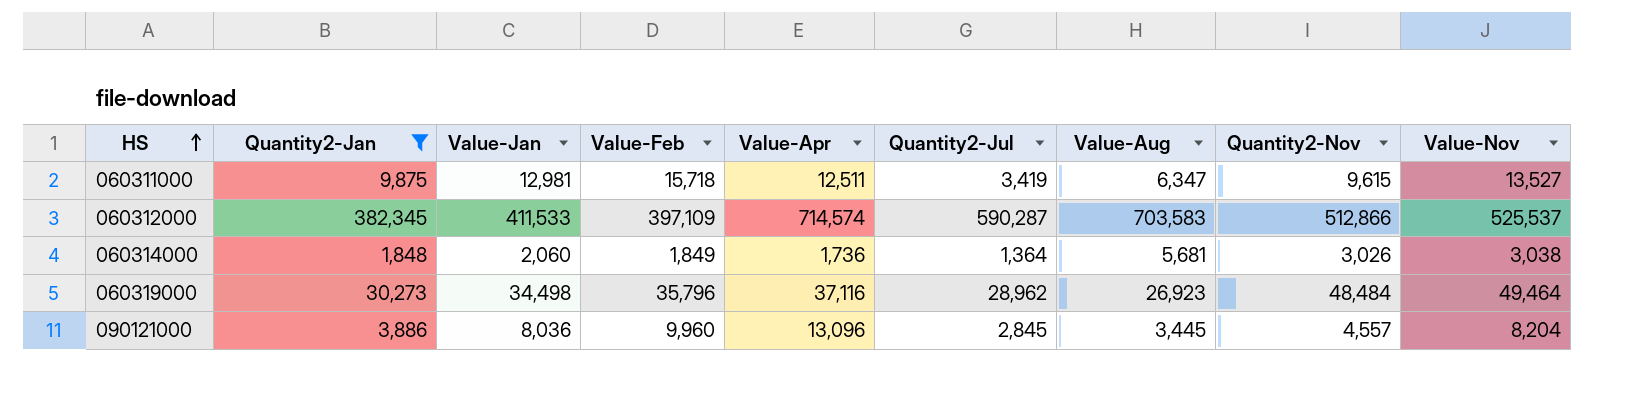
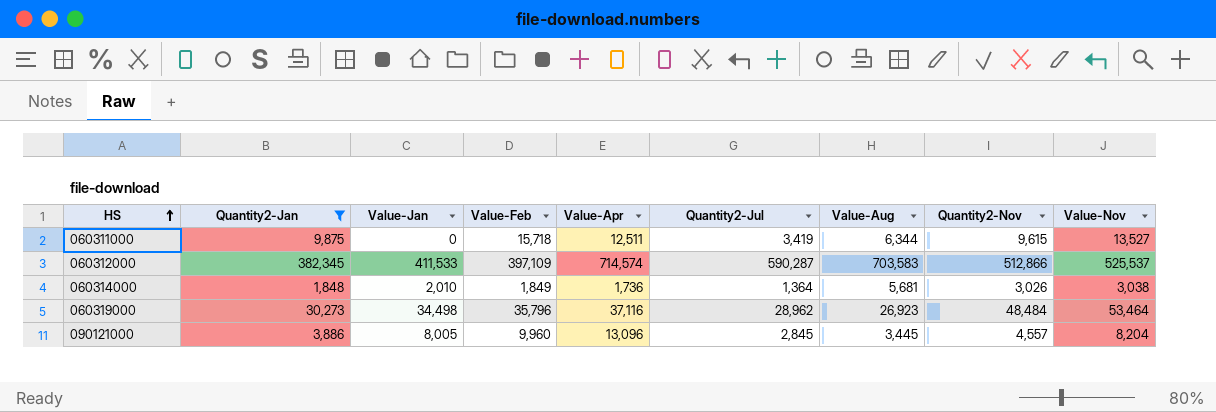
060311000 | Value-Jan: 12,981 -> 0
060311000 | Value-Aug: 6,347 -> 6,344
060314000 | Value-Jan: 2,060 -> 2,010
060319000 | Value-Nov: 49,464 -> 53,464
090121000 | Value-Jan: 8,036 -> 8,005

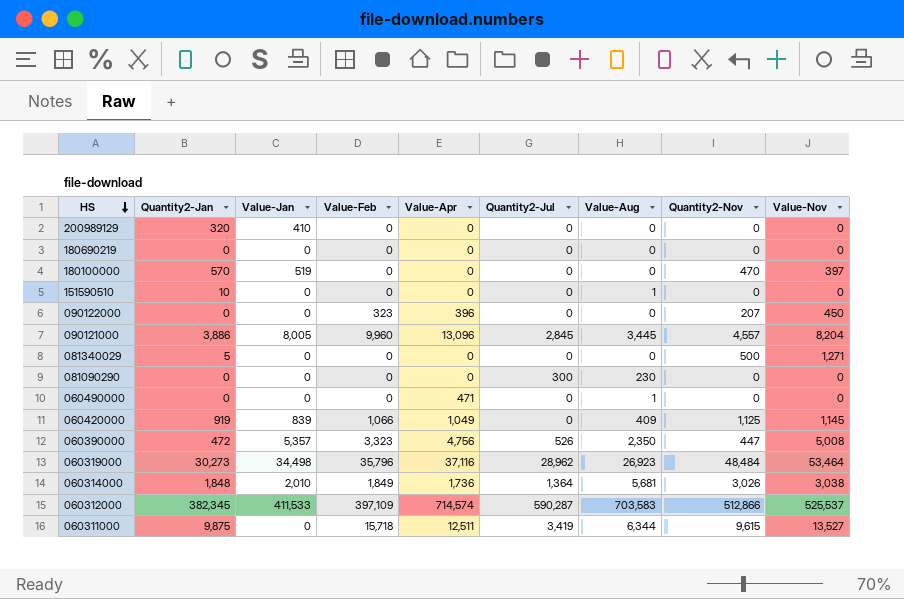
filter: Quantity2-Jan >= 1,848 -> none
row order: HS ascending -> HS descending

